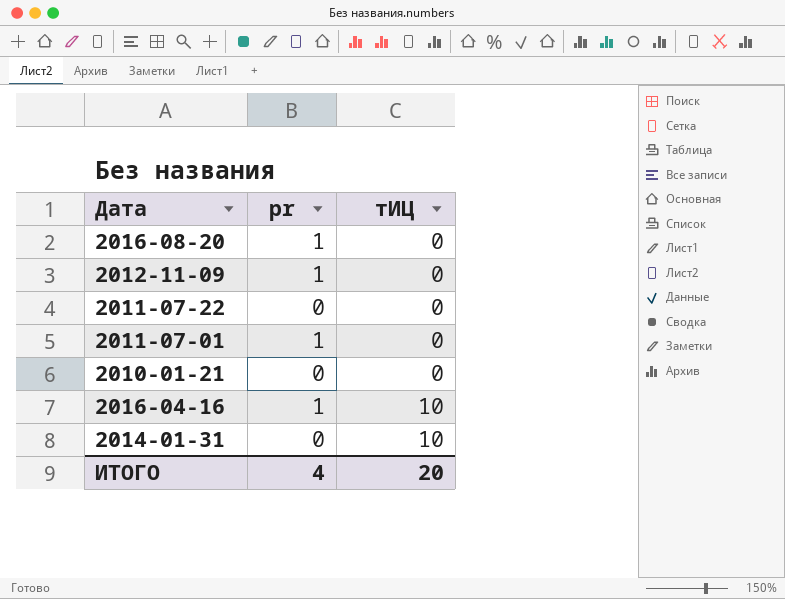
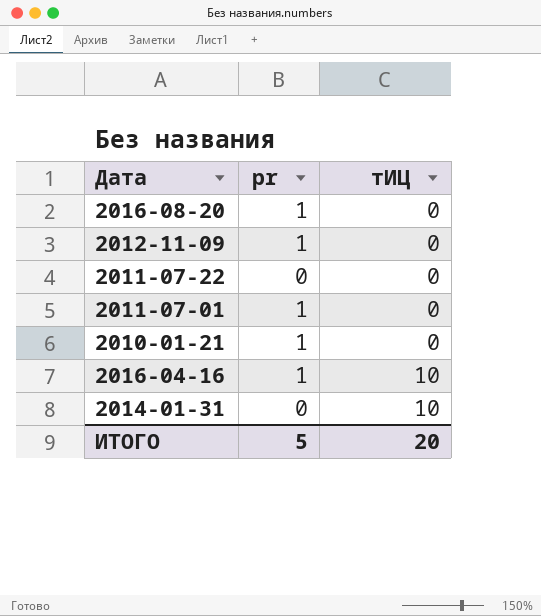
2010-01-21 | pr: 0 -> 1
ИТОГО | pr: 4 -> 5

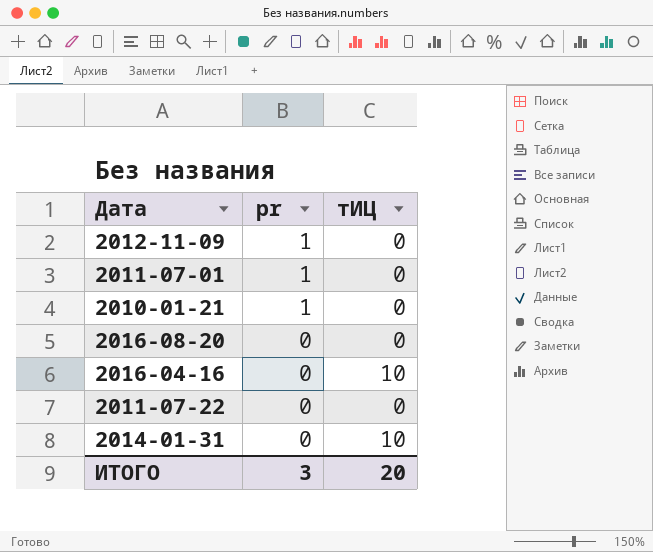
row order: тИЦ ascending -> pr descending
2016-08-20 | pr: 1 -> 0
2016-04-16 | pr: 1 -> 0
ИТОГО | pr: 5 -> 3

